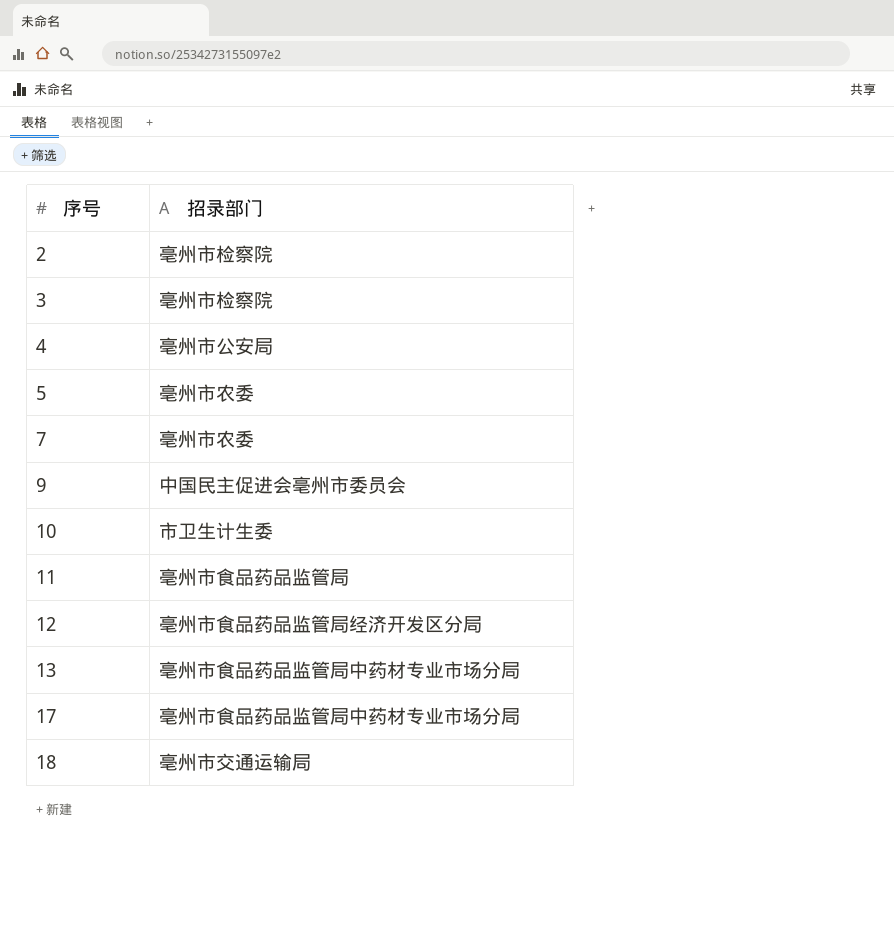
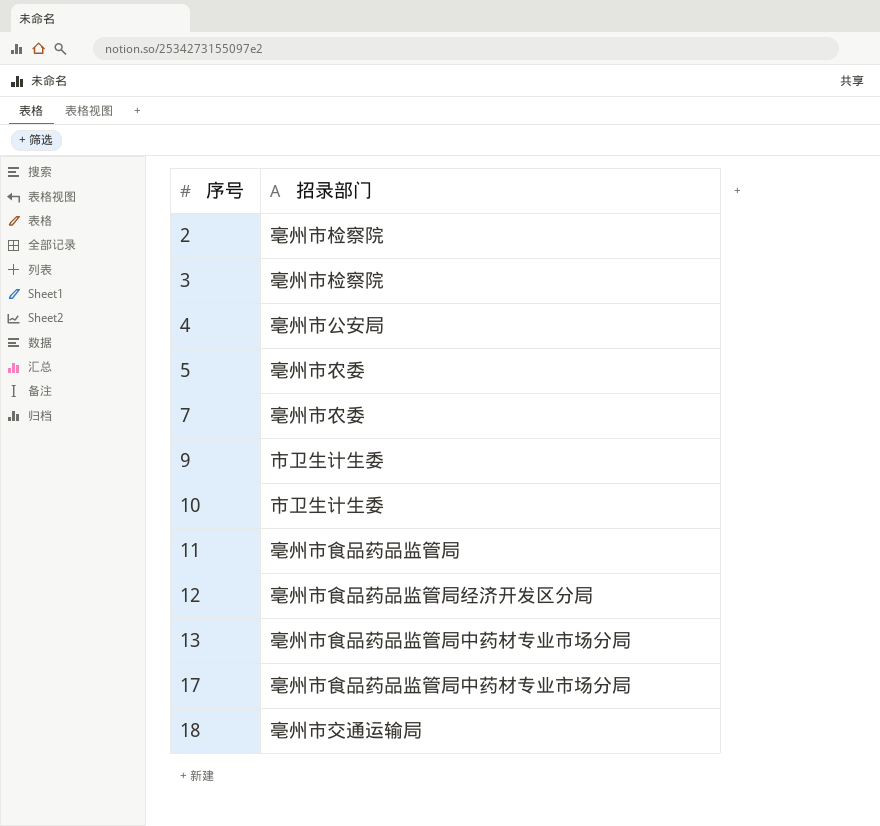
9 | 招录部门: 中国民主促进会亳州市委员会 -> 市卫生计生委

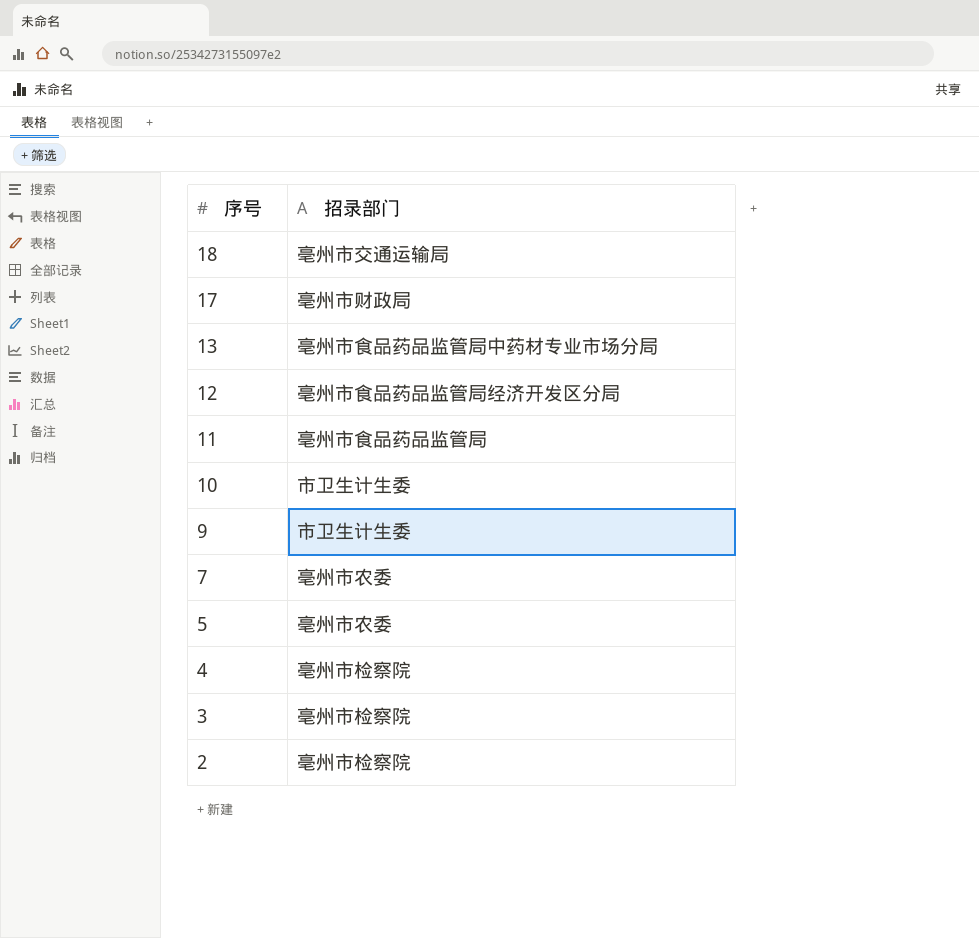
row order: 序号 ascending -> 序号 descending
17 | 招录部门: 亳州市食品药品监管局中药材专业市场分局 -> 亳州市财政局
4 | 招录部门: 亳州市公安局 -> 亳州市检察院

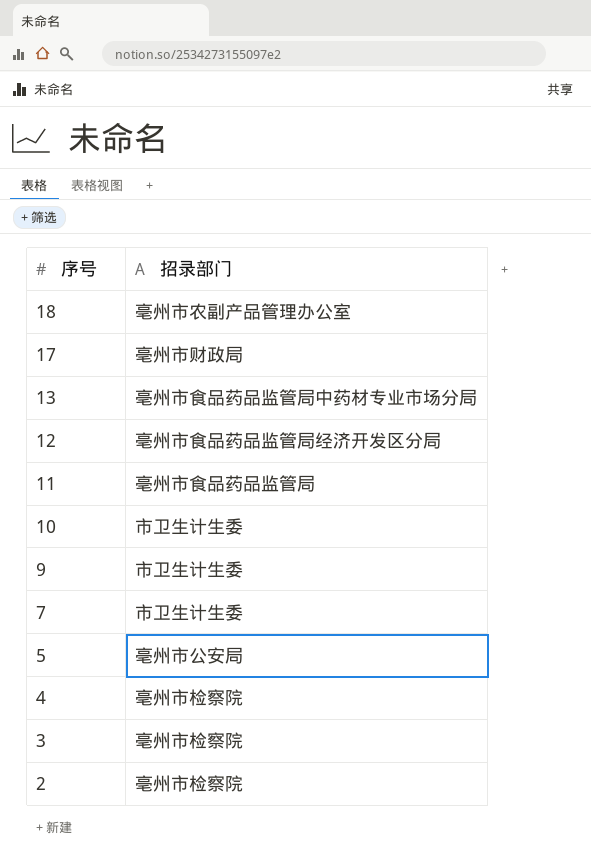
18 | 招录部门: 亳州市交通运输局 -> 亳州市农副产品管理办公室
7 | 招录部门: 亳州市农委 -> 市卫生计生委
5 | 招录部门: 亳州市农委 -> 亳州市公安局

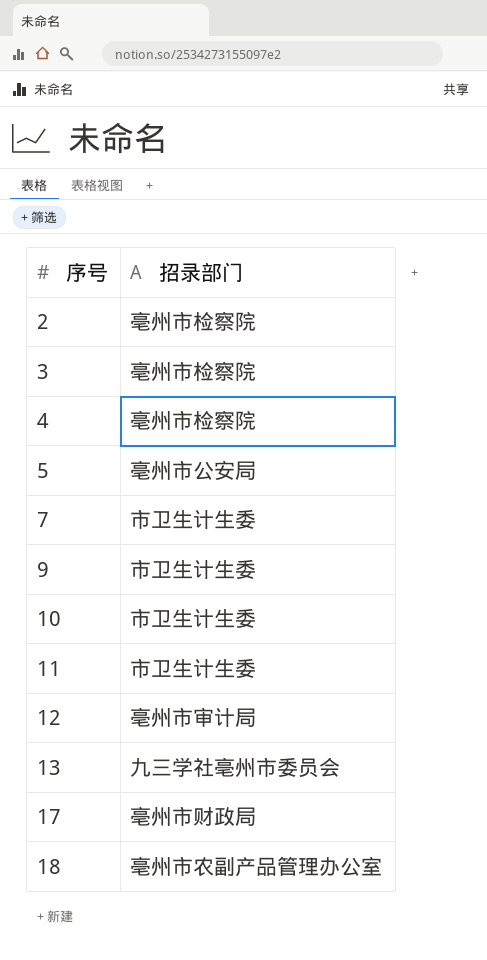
row order: 序号 descending -> 序号 ascending
11 | 招录部门: 亳州市食品药品监管局 -> 市卫生计生委
12 | 招录部门: 亳州市食品药品监管局经济开发区分局 -> 亳州市审计局
13 | 招录部门: 亳州市食品药品监管局中药材专业市场分局 -> 九三学社亳州市委员会

